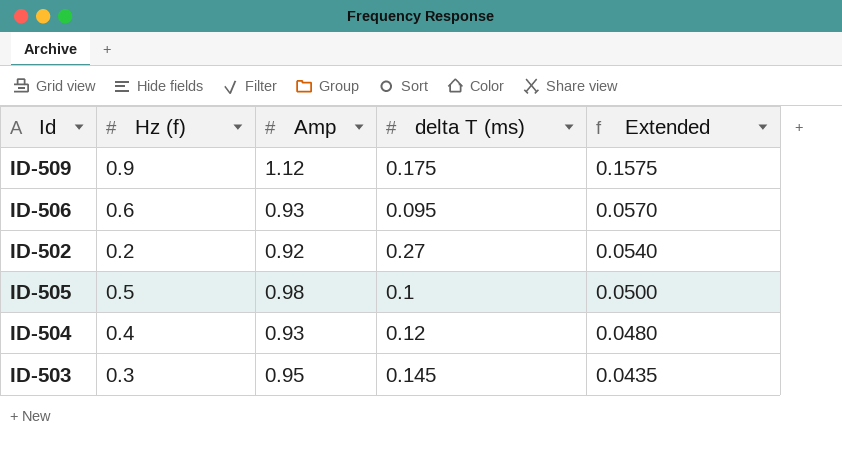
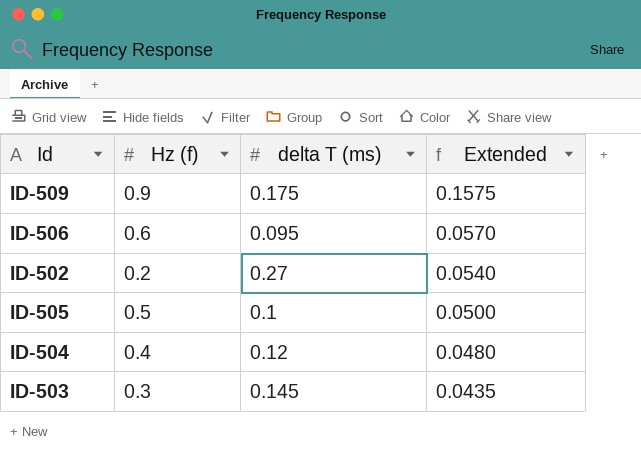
column Amp | position: 3 -> none

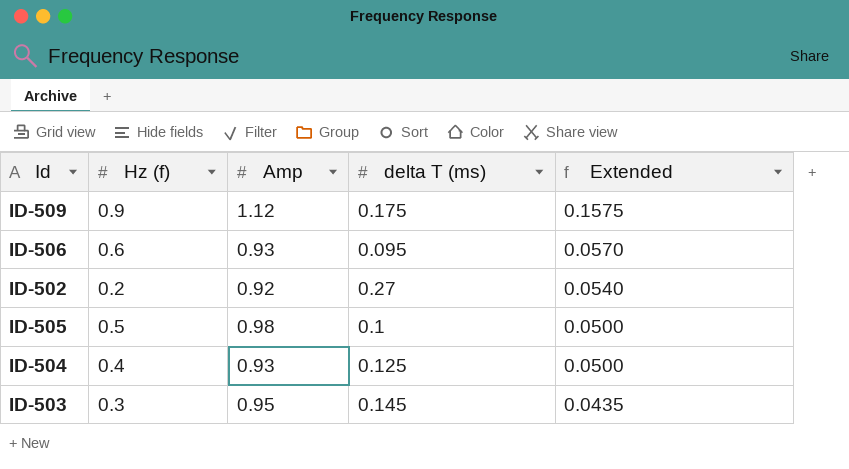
column Amp | position: none -> 3
ID-504 | delta T (ms): 0.12 -> 0.125
ID-504 | Extended: 0.0480 -> 0.0500

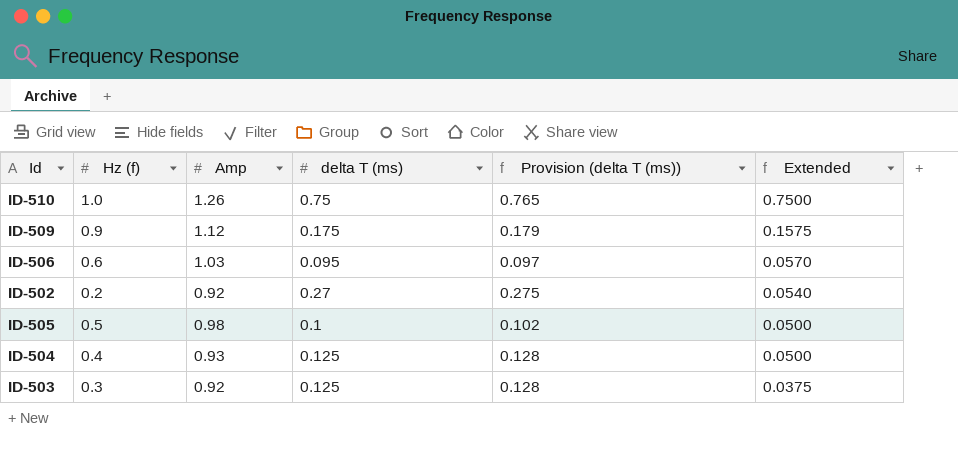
column Provision (delta T (ms)) | formula: none -> [delta T (ms)] * 1.02
row ID-510: none -> 1.0 | 1.26 | 0.75 | 0.765 | 0.7500
ID-506 | Amp: 0.93 -> 1.03
ID-503 | Amp: 0.95 -> 0.92
ID-503 | delta T (ms): 0.145 -> 0.125
ID-503 | Extended: 0.0435 -> 0.0375

